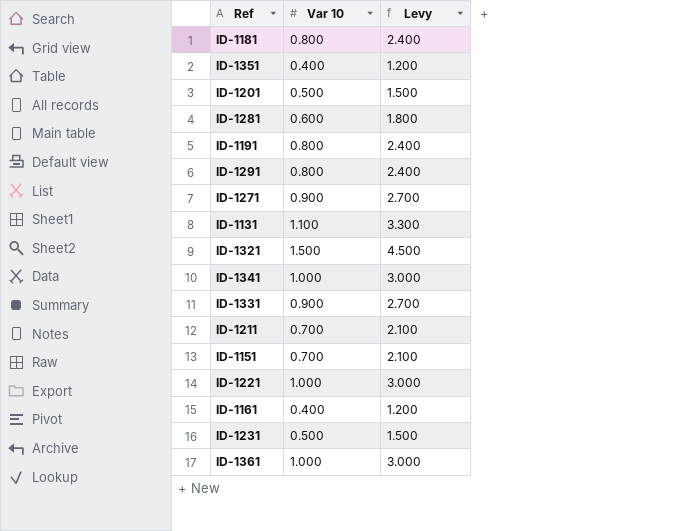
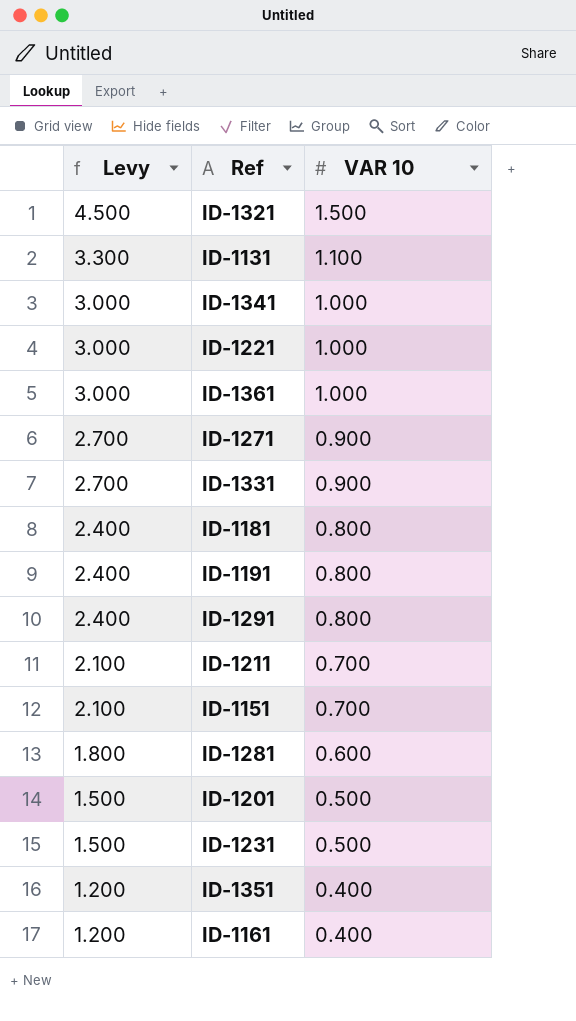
row order: none -> Levy descending
column Levy | position: 3 -> 1
column name: Var 10 -> VAR 10

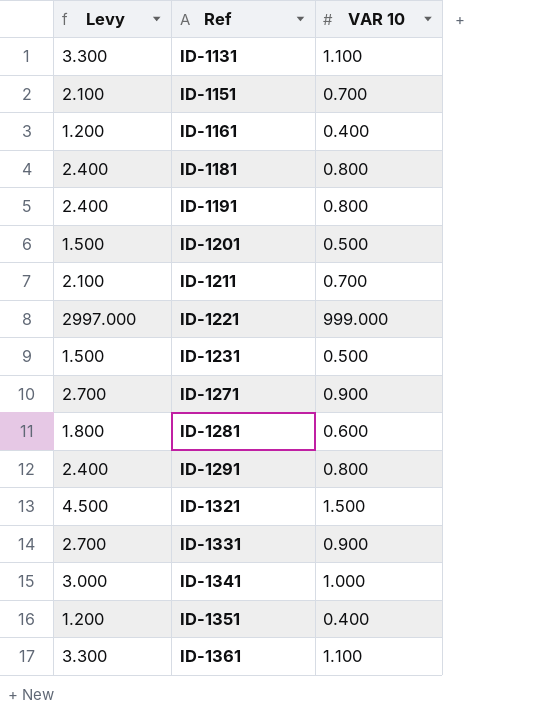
row order: Levy descending -> Ref ascending
ID-1221 | Levy: 3.000 -> 2997.000
ID-1221 | VAR 10: 1.000 -> 999.000
ID-1361 | Levy: 3.000 -> 3.300
ID-1361 | VAR 10: 1.000 -> 1.100

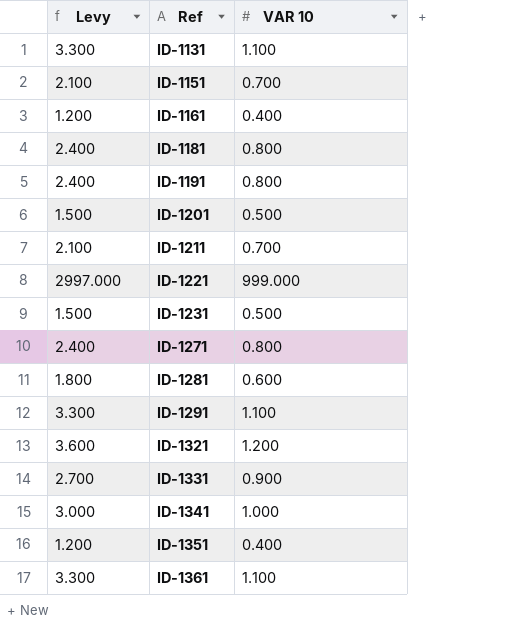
ID-1271 | Levy: 2.700 -> 2.400
ID-1271 | VAR 10: 0.900 -> 0.800
ID-1291 | Levy: 2.400 -> 3.300
ID-1291 | VAR 10: 0.800 -> 1.100
ID-1321 | Levy: 4.500 -> 3.600
ID-1321 | VAR 10: 1.500 -> 1.200

